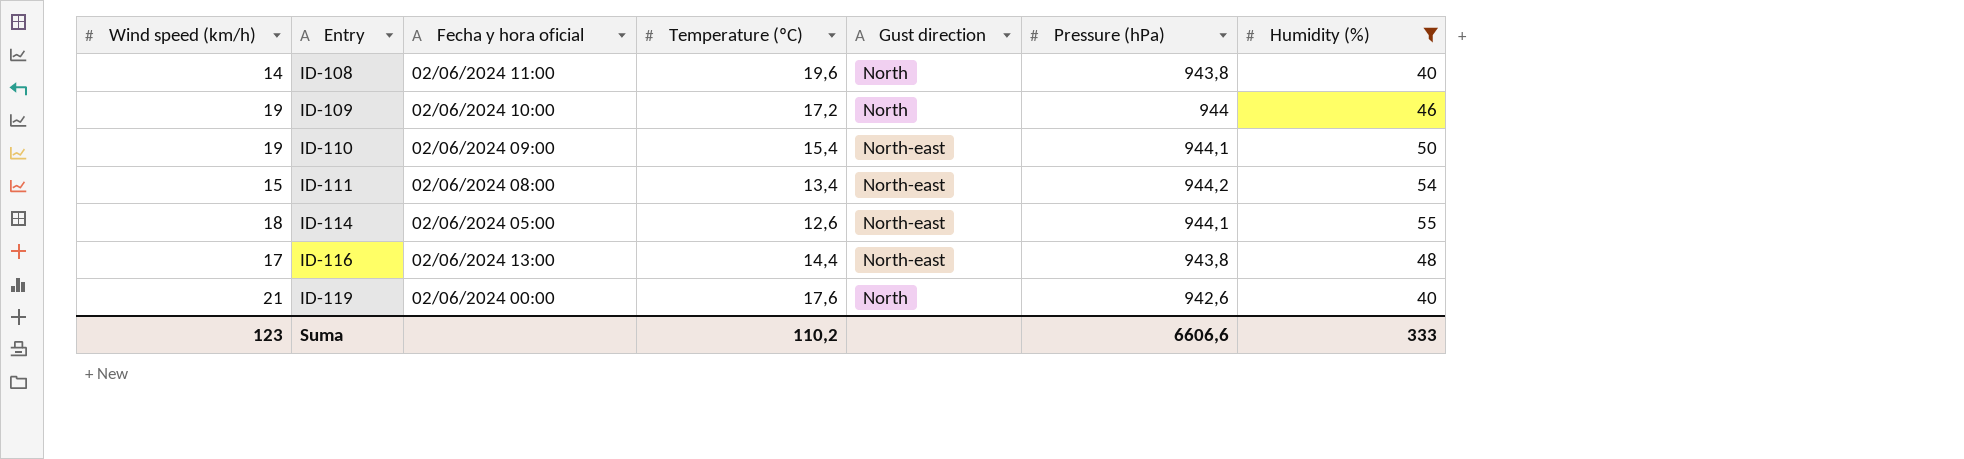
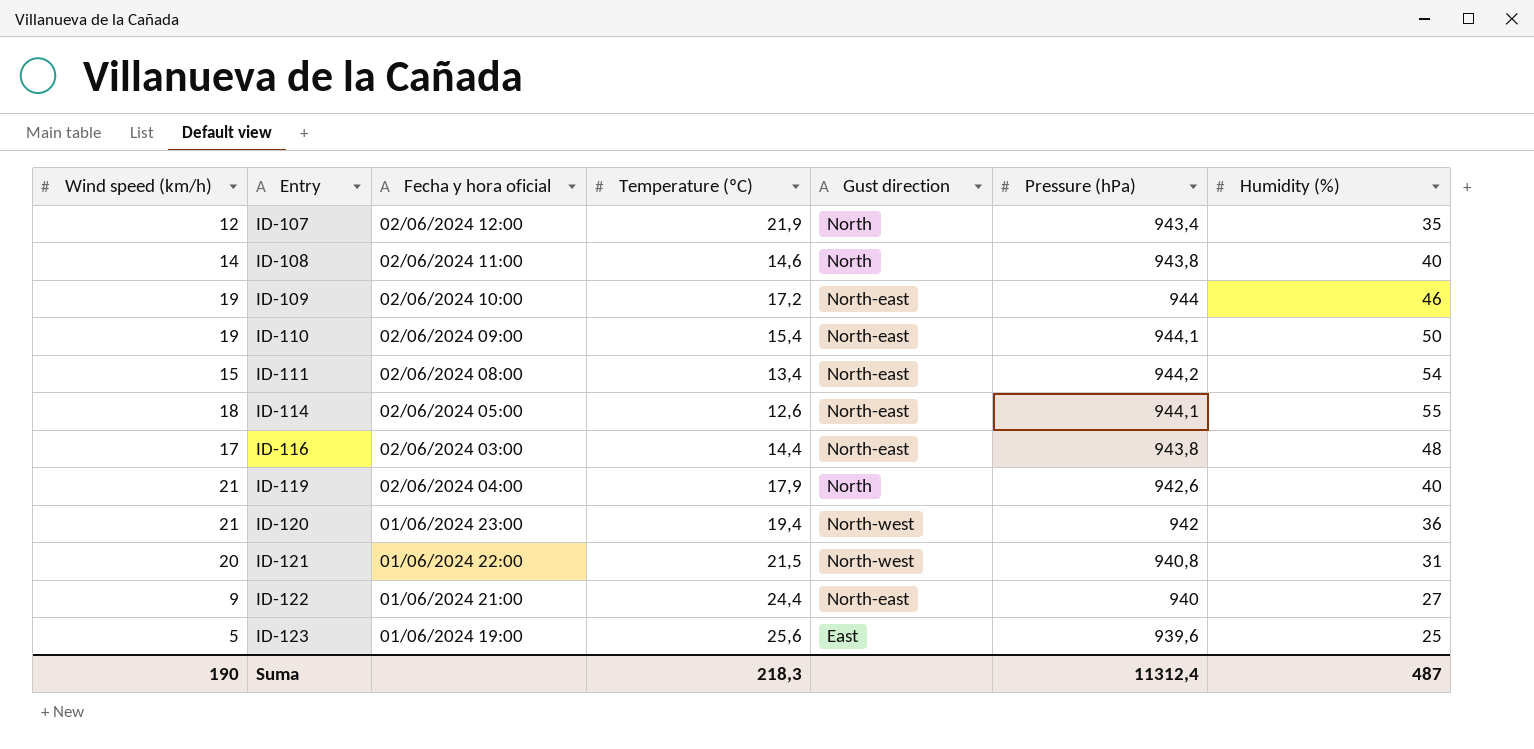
filter: Humidity (%) >= 40 -> none
ID-108 | Temperature (ºC): 19,6 -> 14,6
ID-109 | Gust direction: North -> North-east
ID-116 | Fecha y hora oficial: 02/06/2024 13:00 -> 02/06/2024 03:00
ID-119 | Fecha y hora oficial: 02/06/2024 00:00 -> 02/06/2024 04:00
ID-119 | Temperature (ºC): 17,6 -> 17,9
Suma | Wind speed (km/h): 123 -> 190
Suma | Temperature (ºC): 110,2 -> 218,3
Suma | Pressure (hPa): 6606,6 -> 11312,4
Suma | Humidity (%): 333 -> 487

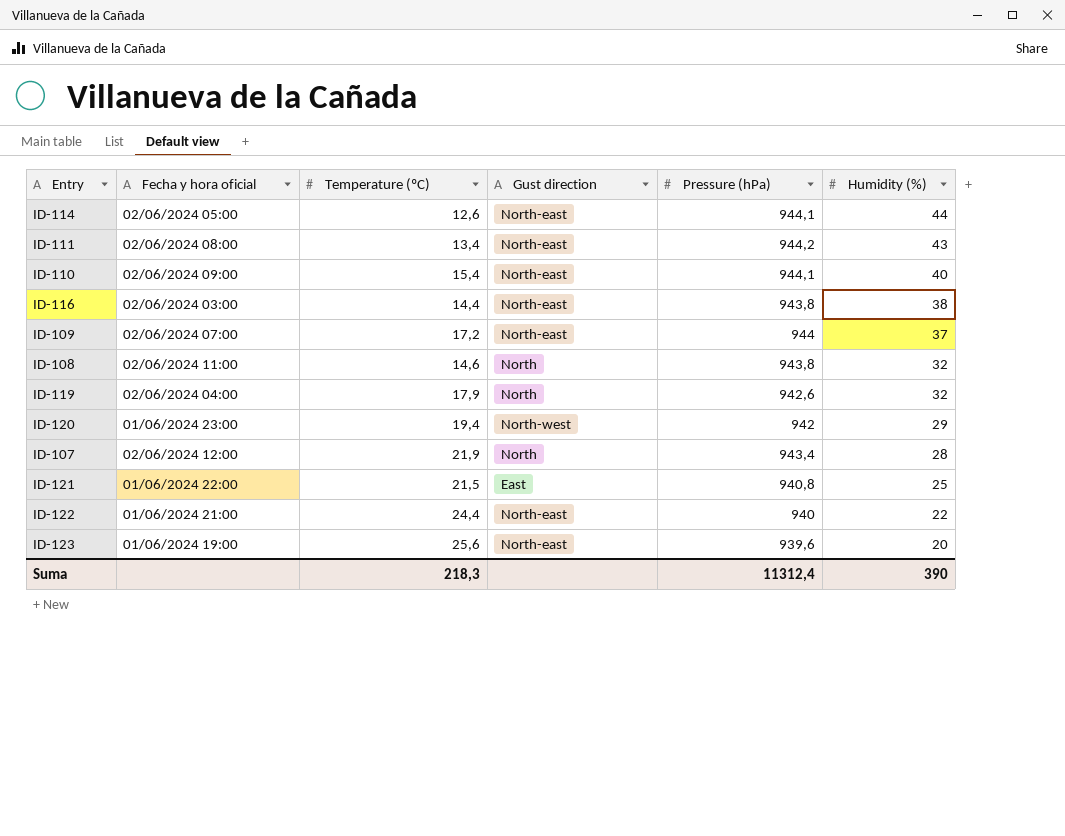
row order: Entry ascending -> Humidity (%) descending
column Wind speed (km/h) | position: 1 -> none
ID-114 | Humidity (%): 55 -> 44
ID-111 | Humidity (%): 54 -> 43
ID-110 | Humidity (%): 50 -> 40
ID-116 | Humidity (%): 48 -> 38
ID-109 | Fecha y hora oficial: 02/06/2024 10:00 -> 02/06/2024 07:00
ID-109 | Humidity (%): 46 -> 37
ID-108 | Humidity (%): 40 -> 32
ID-119 | Humidity (%): 40 -> 32
ID-120 | Humidity (%): 36 -> 29
ID-107 | Humidity (%): 35 -> 28
ID-121 | Gust direction: North-west -> East
ID-121 | Humidity (%): 31 -> 25
ID-122 | Humidity (%): 27 -> 22
ID-123 | Gust direction: East -> North-east
ID-123 | Humidity (%): 25 -> 20
Suma | Humidity (%): 487 -> 390

